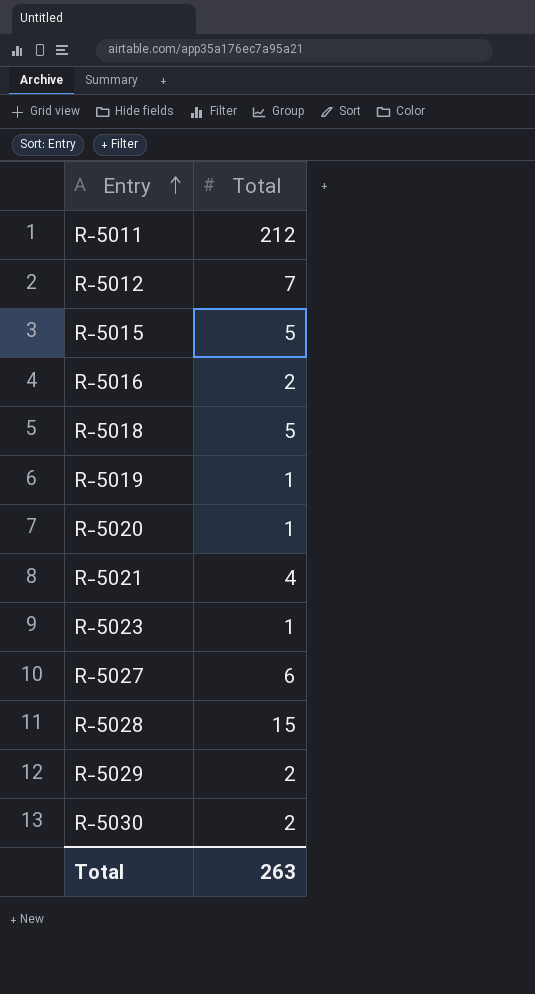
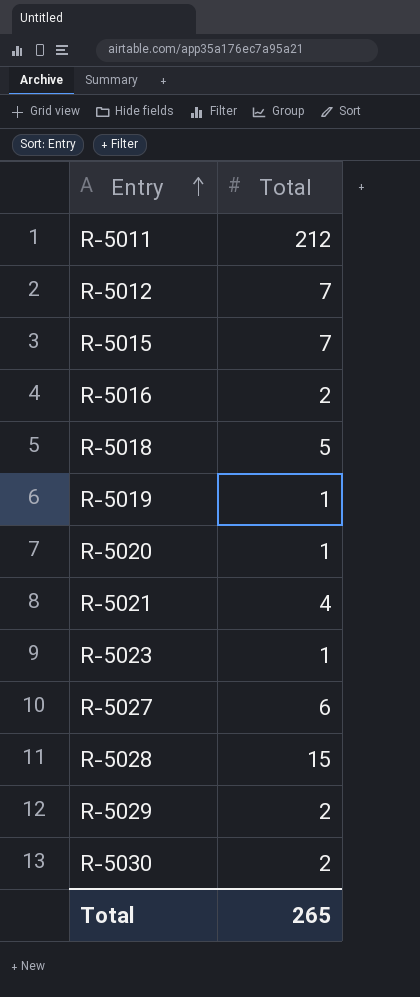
R-5015 | Total: 5 -> 7
Total | Total: 263 -> 265

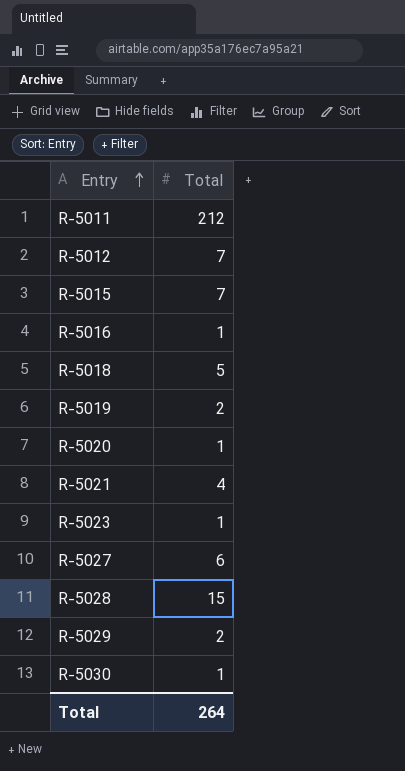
R-5016 | Total: 2 -> 1
R-5019 | Total: 1 -> 2
R-5030 | Total: 2 -> 1
Total | Total: 265 -> 264

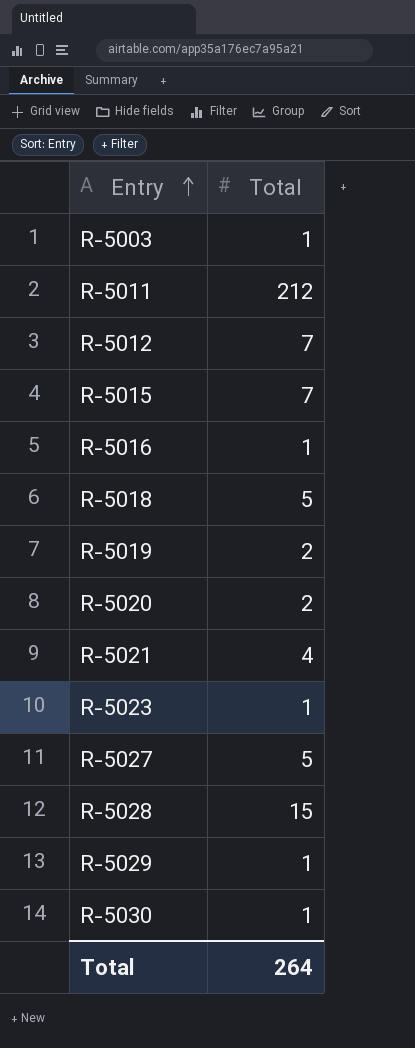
row R-5003: none -> 1
R-5020 | Total: 1 -> 2
R-5027 | Total: 6 -> 5
R-5029 | Total: 2 -> 1

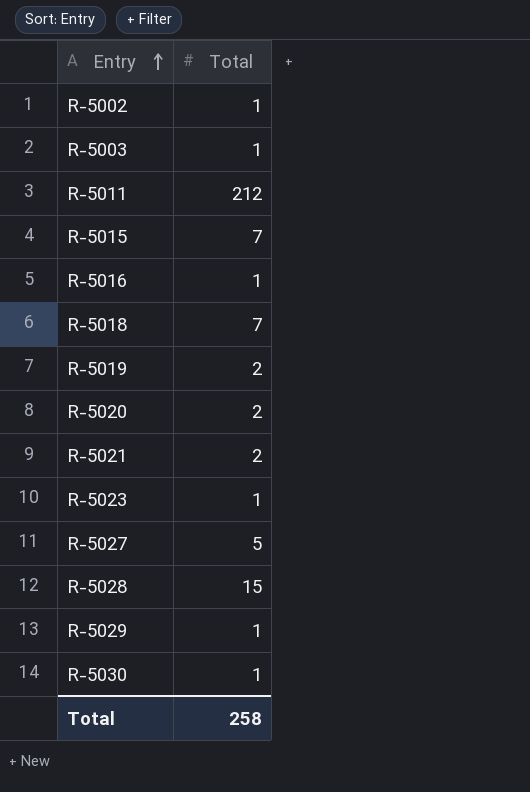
row R-5012: 7 -> none
row R-5002: none -> 1
R-5018 | Total: 5 -> 7
R-5021 | Total: 4 -> 2
Total | Total: 264 -> 258

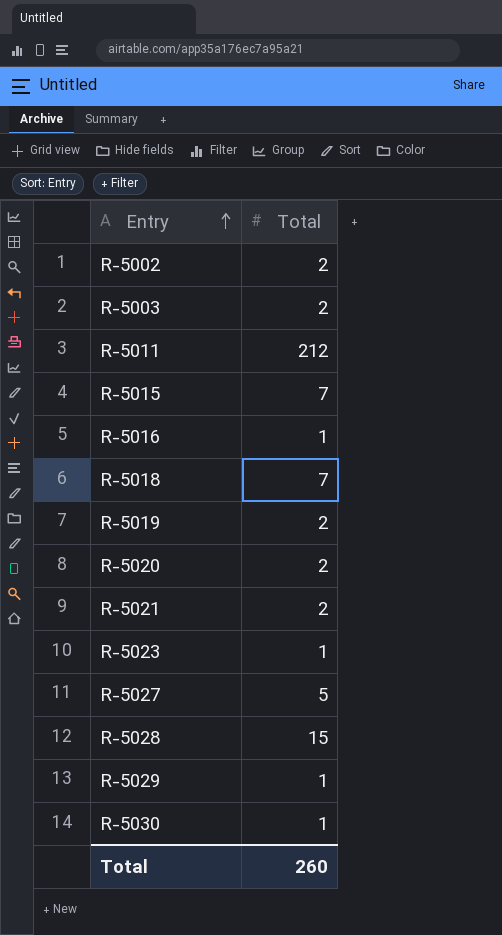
R-5002 | Total: 1 -> 2
R-5003 | Total: 1 -> 2
Total | Total: 258 -> 260

